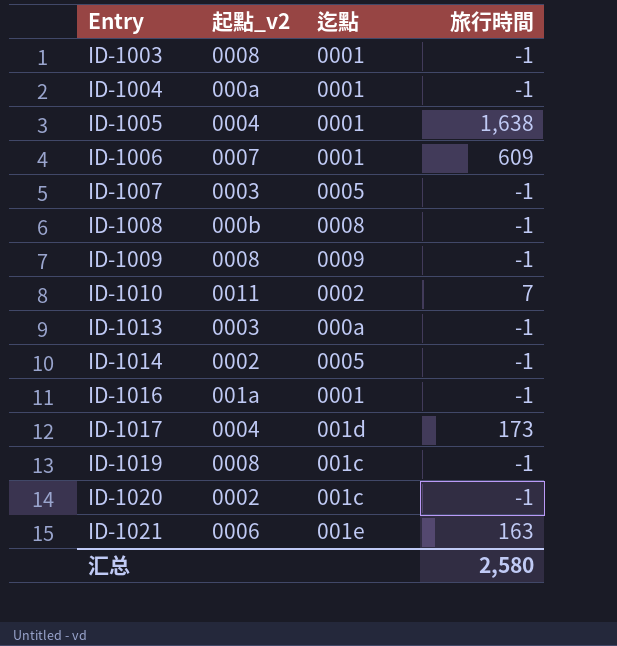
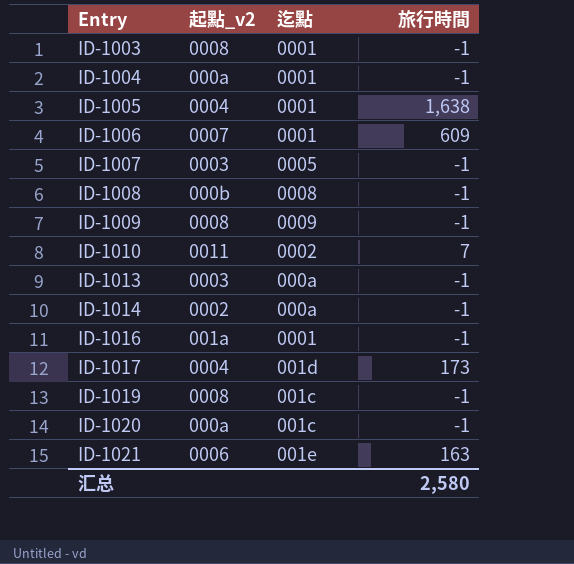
ID-1014 | 迄點: 0005 -> 000a
ID-1020 | 起點_v2: 0002 -> 000a

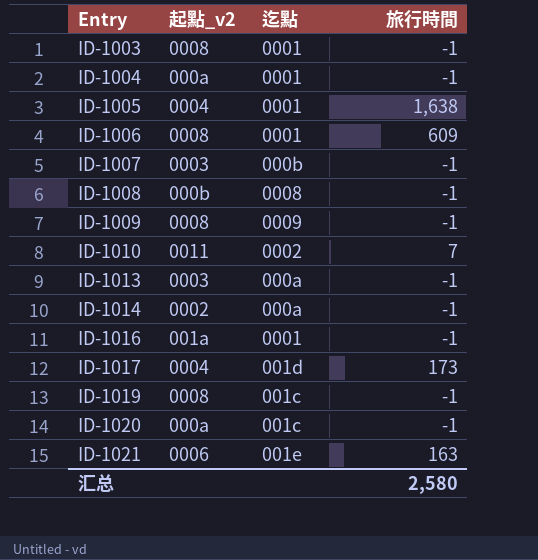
ID-1006 | 起點_v2: 0007 -> 0008
ID-1007 | 迄點: 0005 -> 000b

